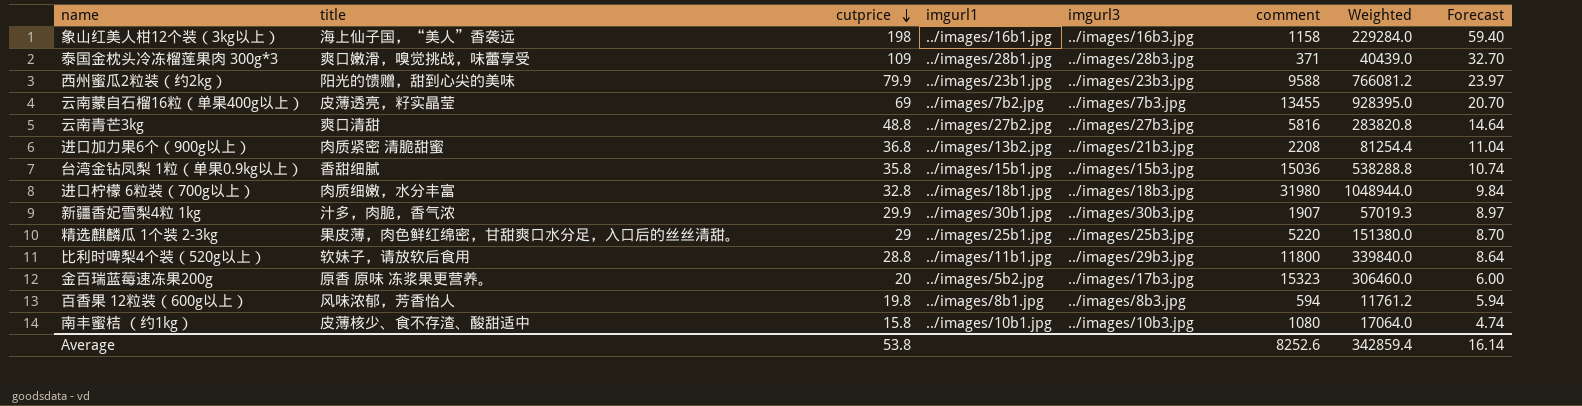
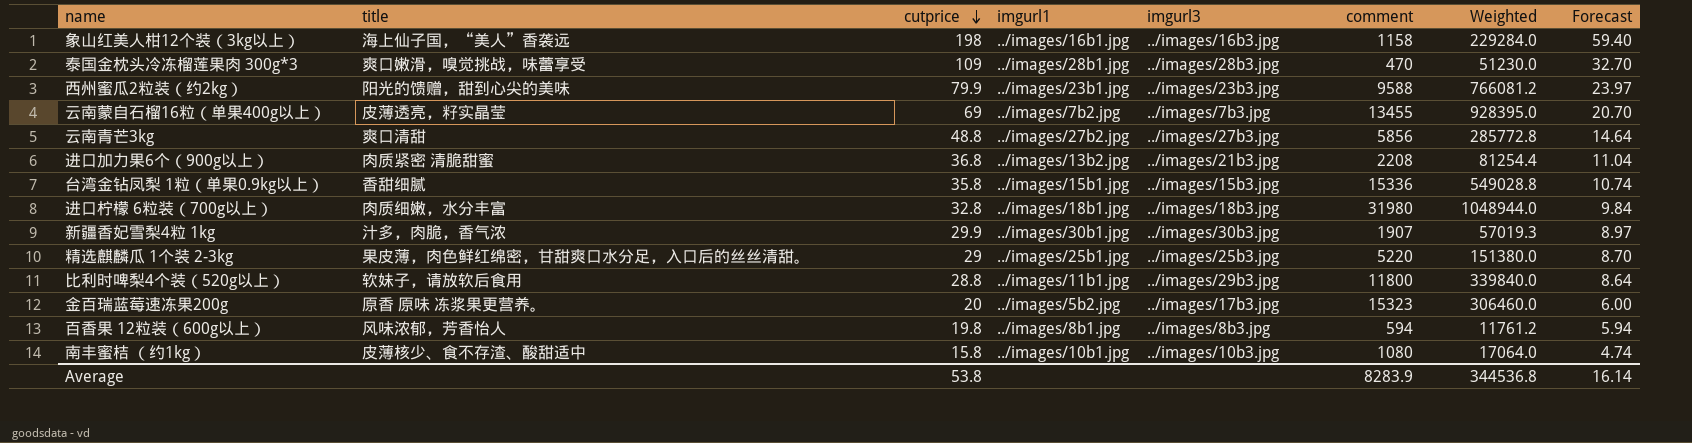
泰国金枕头冷冻榴莲果肉 300g*3 | comment: 371 -> 470
泰国金枕头冷冻榴莲果肉 300g*3 | Weighted: 40439.0 -> 51230.0
云南青芒3kg | comment: 5816 -> 5856
云南青芒3kg | Weighted: 283820.8 -> 285772.8
台湾金钻凤梨 1粒（单果0.9kg以上） | comment: 15036 -> 15336
台湾金钻凤梨 1粒（单果0.9kg以上） | Weighted: 538288.8 -> 549028.8
Average | comment: 8252.6 -> 8283.9
Average | Weighted: 342859.4 -> 344536.8

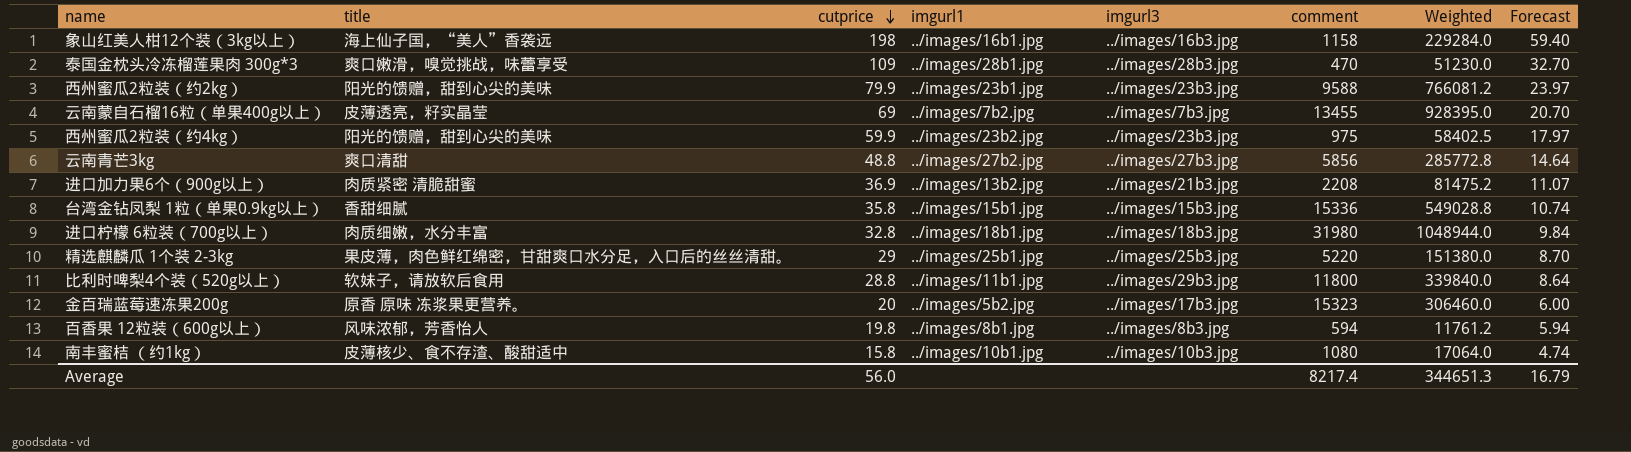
row 新疆香妃雪梨4粒 1kg: 汁多，肉脆，香气浓 | 29.9 | ../images/30b1.jpg | ../images/30b3.jpg | 1907 | 57019.3 | 8.97 -> none
row 西州蜜瓜2粒装（约4kg）: none -> 阳光的馈赠，甜到心尖的美味 | 59.9 | ../images/23b2.jpg | ../images/23b3.jpg | 975 | 58402.5 | 17.97
进口加力果6个（900g以上） | cutprice: 36.8 -> 36.9
进口加力果6个（900g以上） | Weighted: 81254.4 -> 81475.2
进口加力果6个（900g以上） | Forecast: 11.04 -> 11.07
Average | cutprice: 53.8 -> 56.0
Average | comment: 8283.9 -> 8217.4
Average | Weighted: 344536.8 -> 344651.3
Average | Forecast: 16.14 -> 16.79

